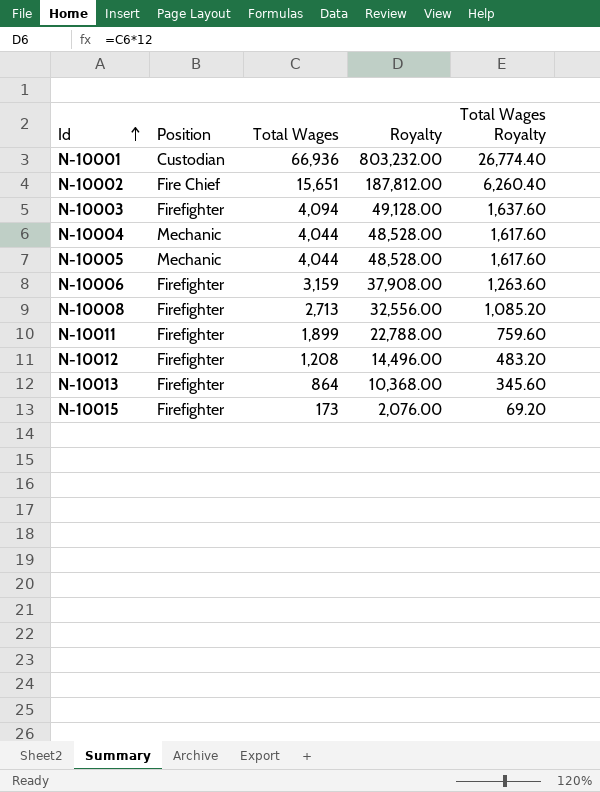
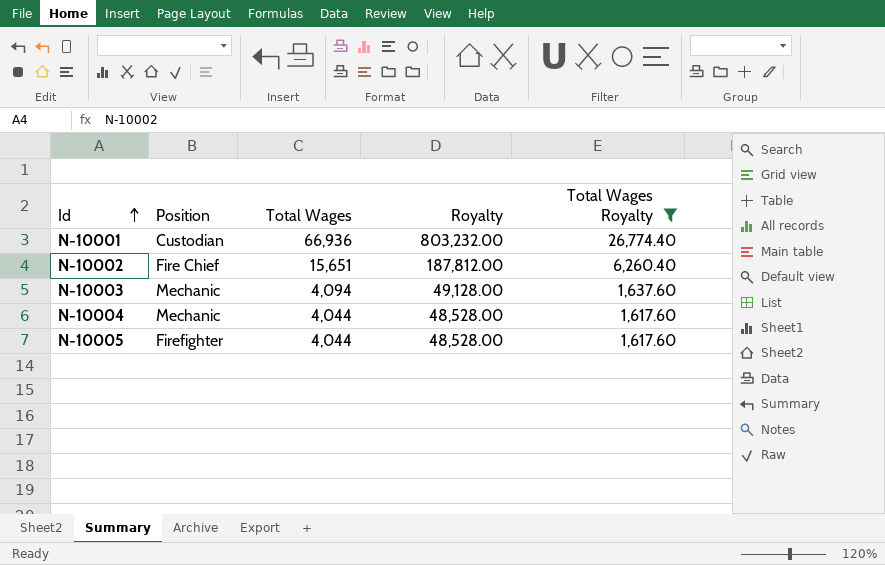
filter: none -> Total Wages Royalty >= 1,617.60
N-10003 | Position: Firefighter -> Mechanic
N-10005 | Position: Mechanic -> Firefighter

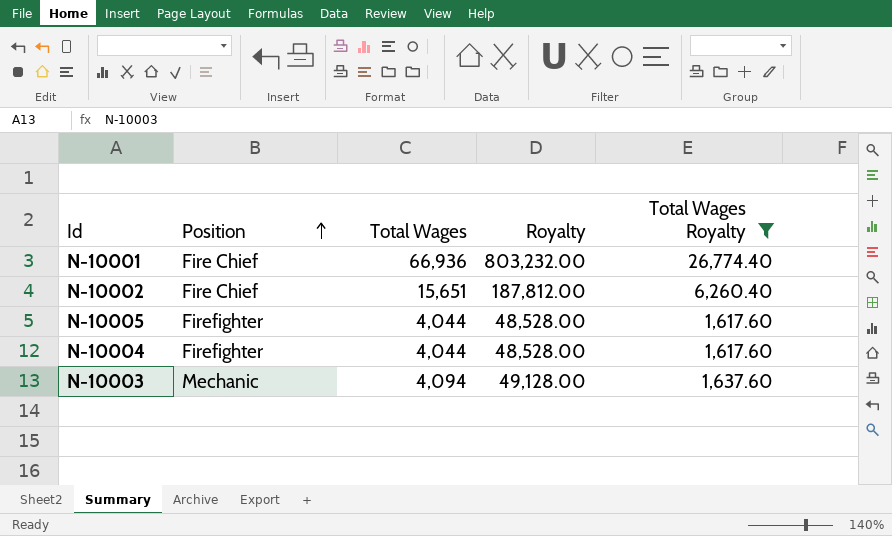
row order: Id ascending -> Position ascending
N-10001 | Position: Custodian -> Fire Chief
N-10004 | Position: Mechanic -> Firefighter

